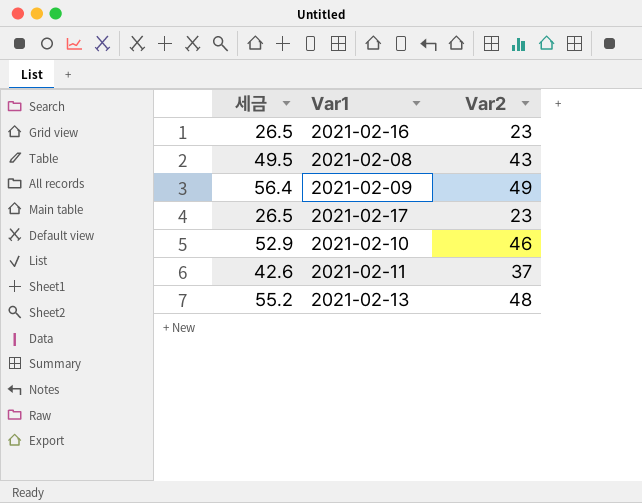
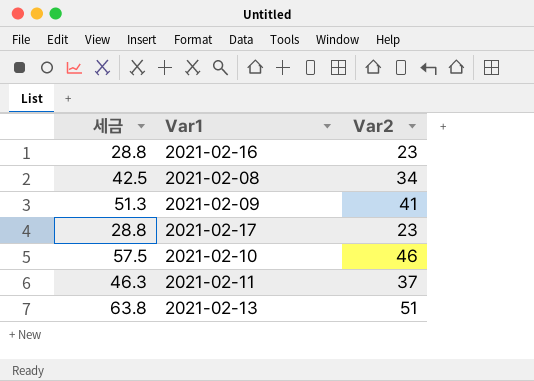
column 세금 | formula: [Var2] * 1.15 -> [Var2] * 1.25
2021-02-08 | Var2: 43 -> 34
2021-02-09 | Var2: 49 -> 41
2021-02-13 | Var2: 48 -> 51

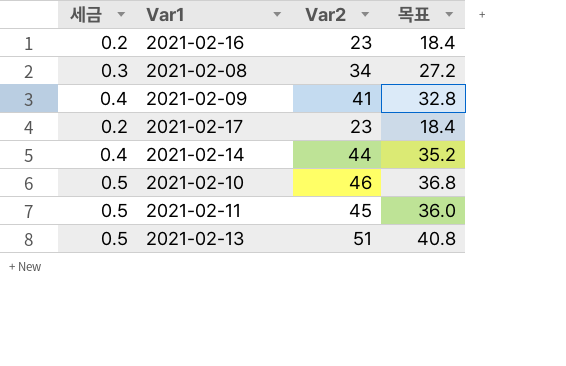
column 세금 | formula: [Var2] * 1.25 -> [Var2] * 0.01
column 목표 | formula: none -> [Var2] * 0.8
row 2021-02-14: none -> 0.4 | 44 | 35.2
2021-02-11 | Var2: 37 -> 45

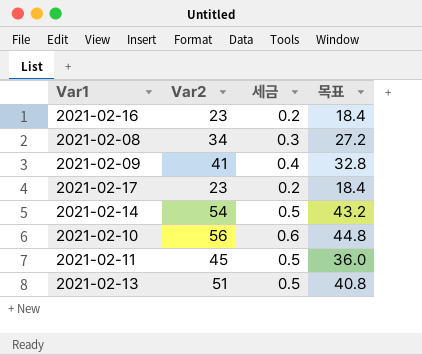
column 세금 | position: 1 -> 3
2021-02-14 | Var2: 44 -> 54
2021-02-14 | 세금: 0.4 -> 0.5
2021-02-14 | 목표: 35.2 -> 43.2
2021-02-10 | Var2: 46 -> 56
2021-02-10 | 세금: 0.5 -> 0.6
2021-02-10 | 목표: 36.8 -> 44.8

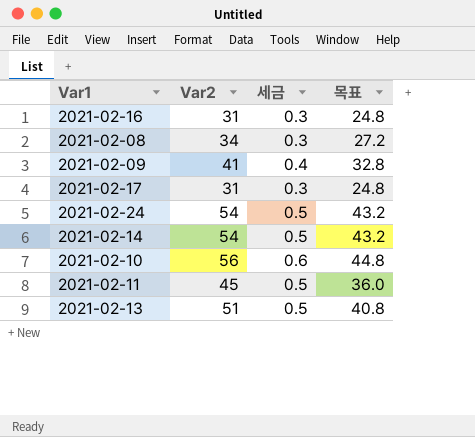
2021-02-16 | Var2: 23 -> 31
2021-02-16 | 세금: 0.2 -> 0.3
2021-02-16 | 목표: 18.4 -> 24.8
2021-02-17 | Var2: 23 -> 31
2021-02-17 | 세금: 0.2 -> 0.3
2021-02-17 | 목표: 18.4 -> 24.8
row 2021-02-24: none -> 54 | 0.5 | 43.2

